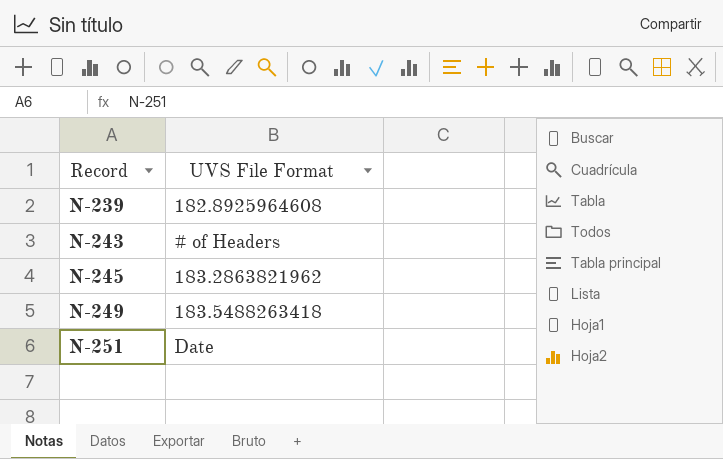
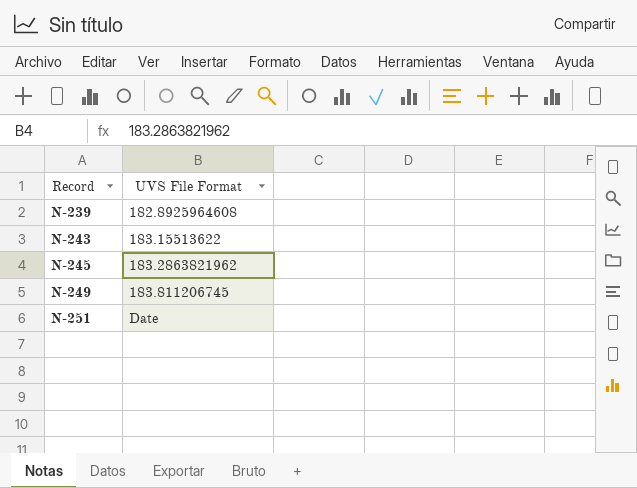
N-243 | UVS File Format: # of Headers -> 183.15513622
N-249 | UVS File Format: 183.5488263418 -> 183.811206745

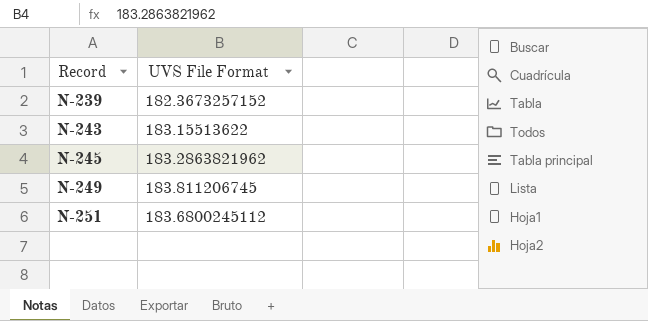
N-239 | UVS File Format: 182.8925964608 -> 182.3673257152
N-251 | UVS File Format: Date -> 183.6800245112

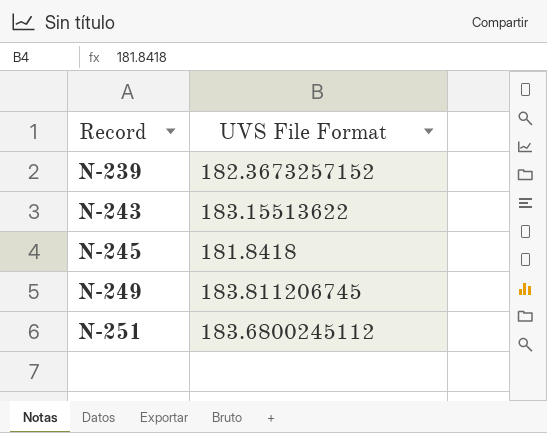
N-245 | UVS File Format: 183.2863821962 -> 181.8418

